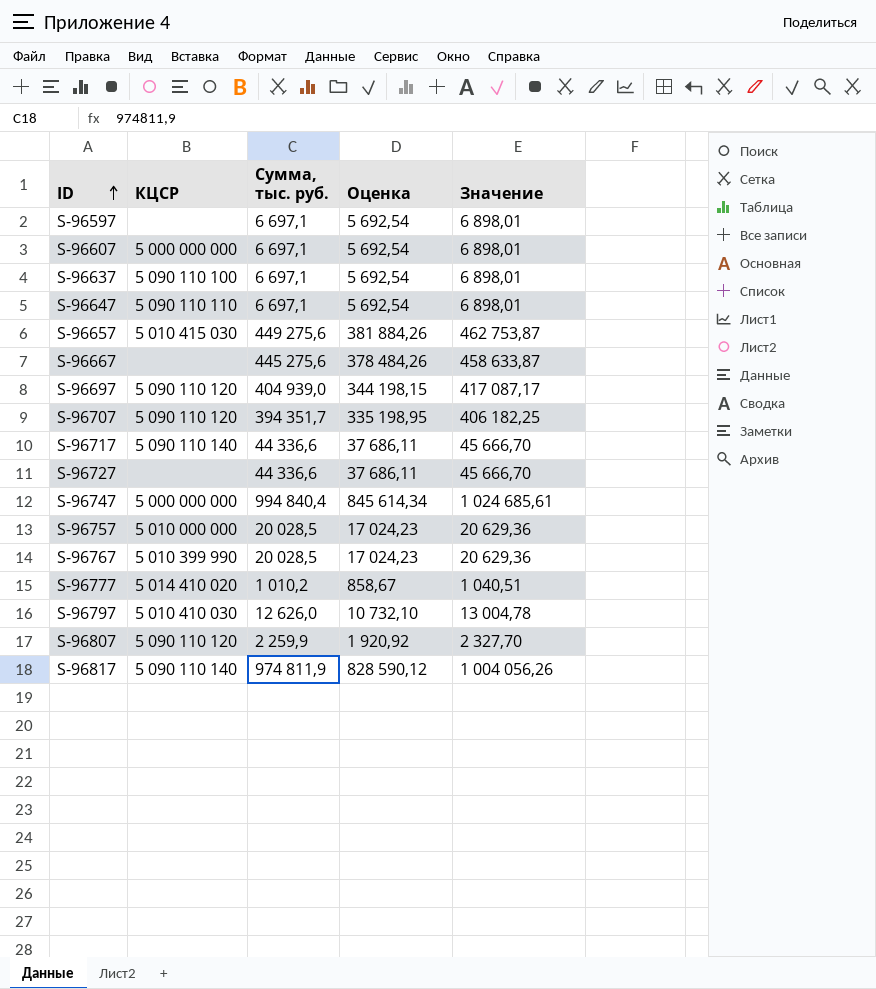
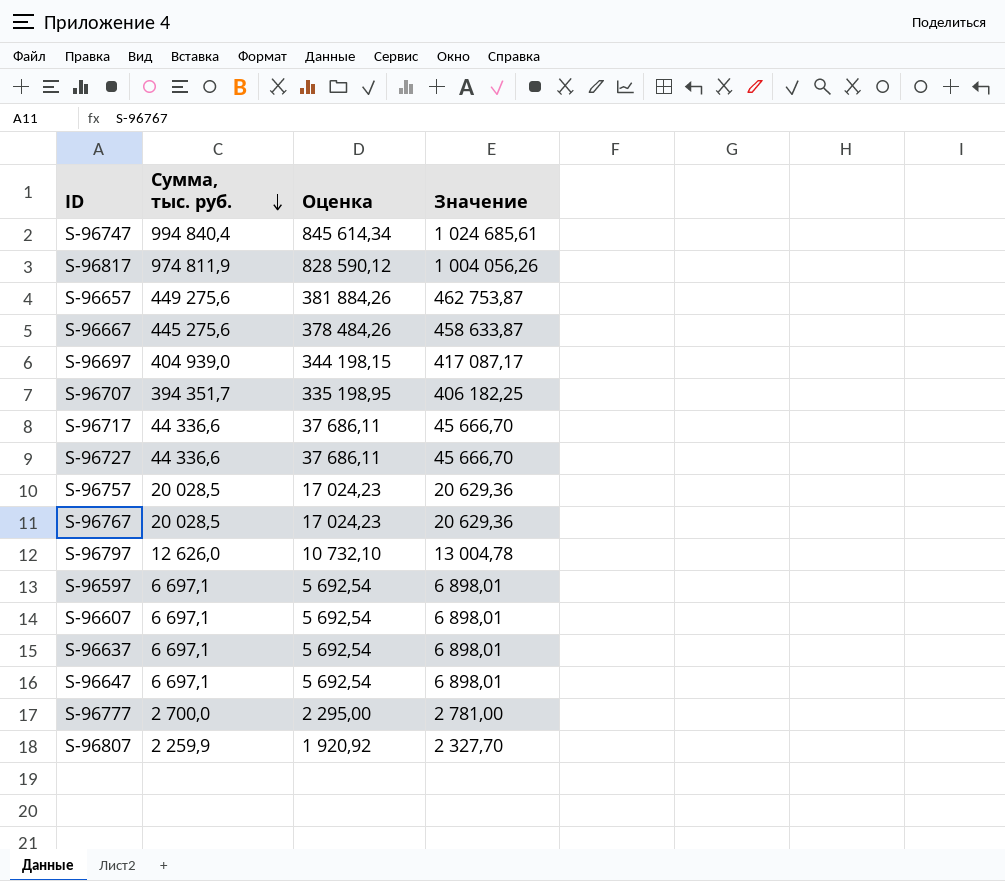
row order: ID ascending -> Сумма, тыс. руб. descending
column КЦСР | position: 2 -> none
S-96777 | Сумма, тыс. руб.: 1 010,2 -> 2 700,0
S-96777 | Оценка: 858,67 -> 2 295,00
S-96777 | Значение: 1 040,51 -> 2 781,00

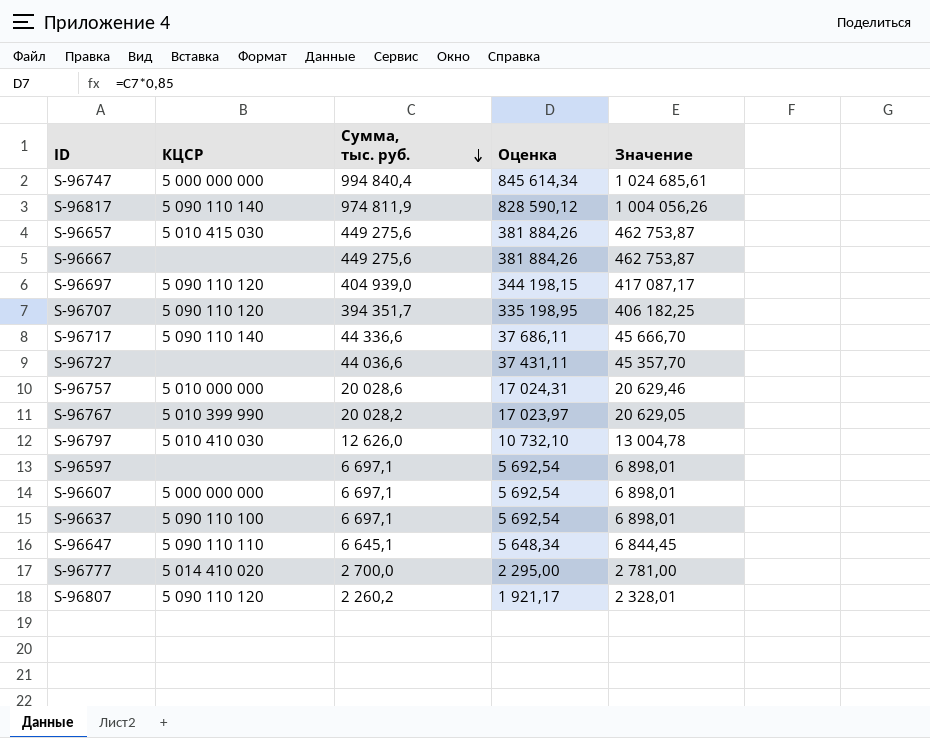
column КЦСР | position: none -> 2
S-96667 | Сумма, тыс. руб.: 445 275,6 -> 449 275,6
S-96667 | Оценка: 378 484,26 -> 381 884,26
S-96667 | Значение: 458 633,87 -> 462 753,87
S-96727 | Сумма, тыс. руб.: 44 336,6 -> 44 036,6
S-96727 | Оценка: 37 686,11 -> 37 431,11
S-96727 | Значение: 45 666,70 -> 45 357,70
S-96757 | Сумма, тыс. руб.: 20 028,5 -> 20 028,6
S-96757 | Оценка: 17 024,23 -> 17 024,31
S-96757 | Значение: 20 629,36 -> 20 629,46
S-96767 | Сумма, тыс. руб.: 20 028,5 -> 20 028,2
S-96767 | Оценка: 17 024,23 -> 17 023,97
S-96767 | Значение: 20 629,36 -> 20 629,05
S-96647 | Сумма, тыс. руб.: 6 697,1 -> 6 645,1
S-96647 | Оценка: 5 692,54 -> 5 648,34
S-96647 | Значение: 6 898,01 -> 6 844,45
S-96807 | Сумма, тыс. руб.: 2 259,9 -> 2 260,2
S-96807 | Оценка: 1 920,92 -> 1 921,17
S-96807 | Значение: 2 327,70 -> 2 328,01

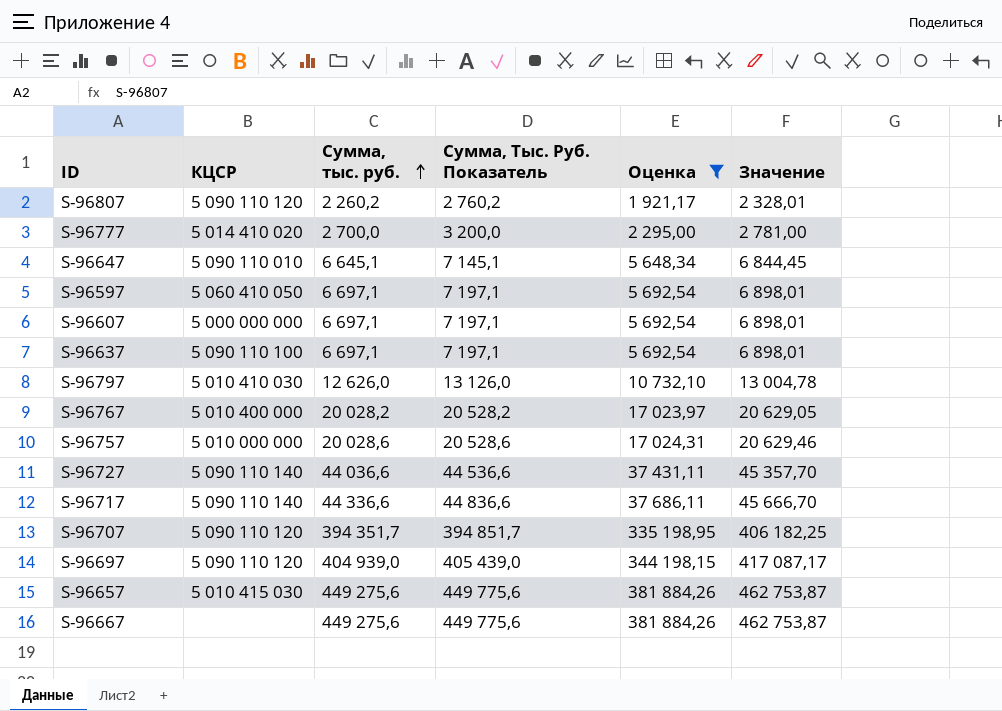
filter: none -> Оценка <= 381 884,26
row order: Сумма, тыс. руб. descending -> Сумма, тыс. руб. ascending
column Сумма, Тыс. Руб. Показатель | formula: none -> [Сумма, тыс. руб.] + 500
S-96647 | КЦСР: 5 090 110 110 -> 5 090 110 010
S-96597 | КЦСР: none -> 5 060 410 050
S-96767 | КЦСР: 5 010 399 990 -> 5 010 400 000
S-96727 | КЦСР: none -> 5 090 110 140

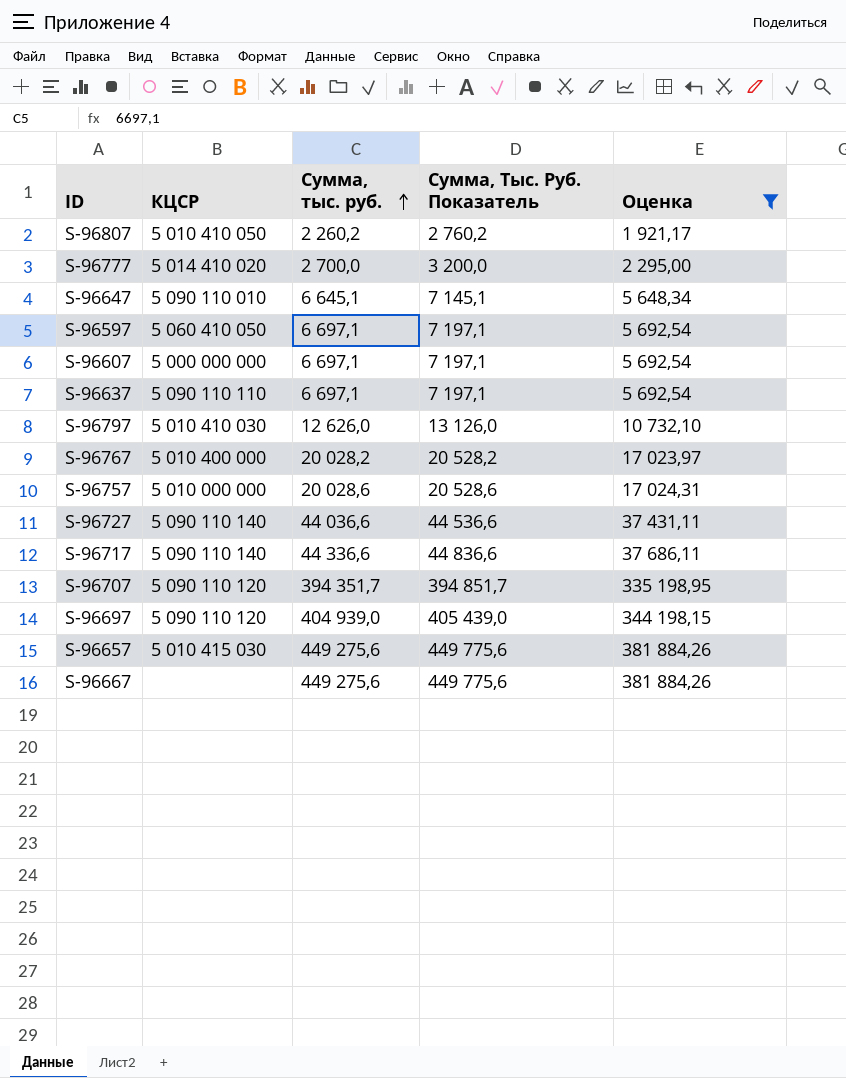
column Значение | formula: [Сумма, тыс. руб.] * 1,03 -> none
S-96807 | КЦСР: 5 090 110 120 -> 5 010 410 050
S-96637 | КЦСР: 5 090 110 100 -> 5 090 110 110

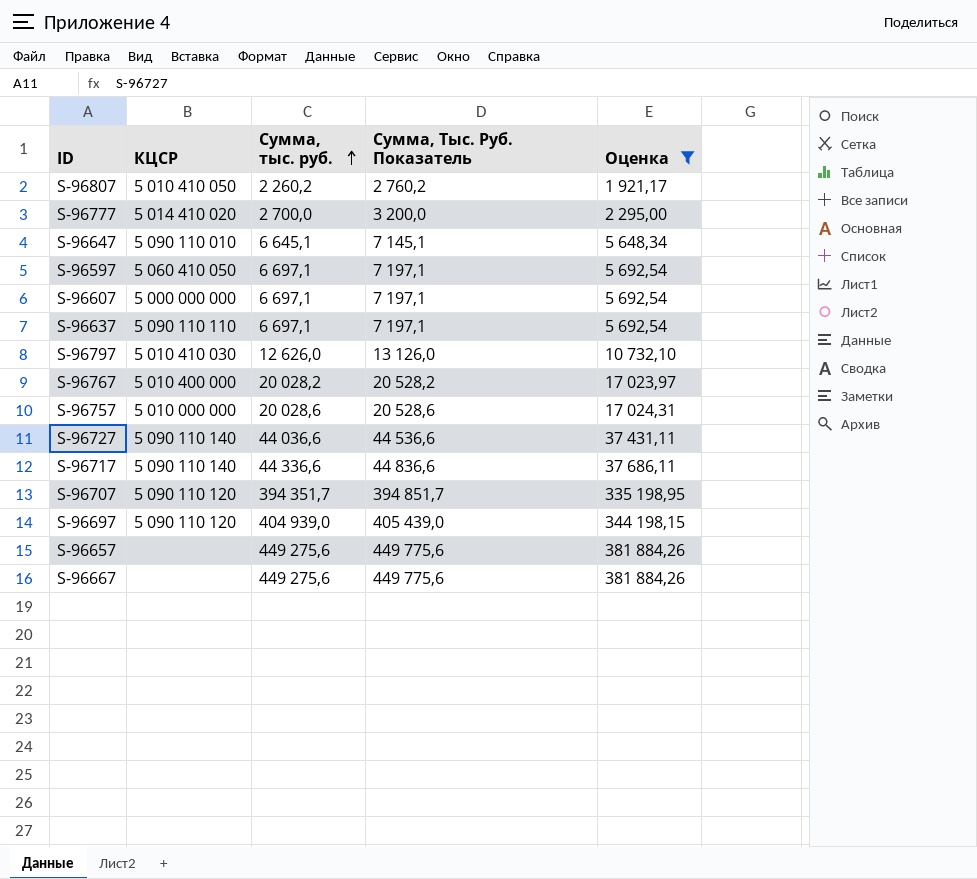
S-96657 | КЦСР: 5 010 415 030 -> none

